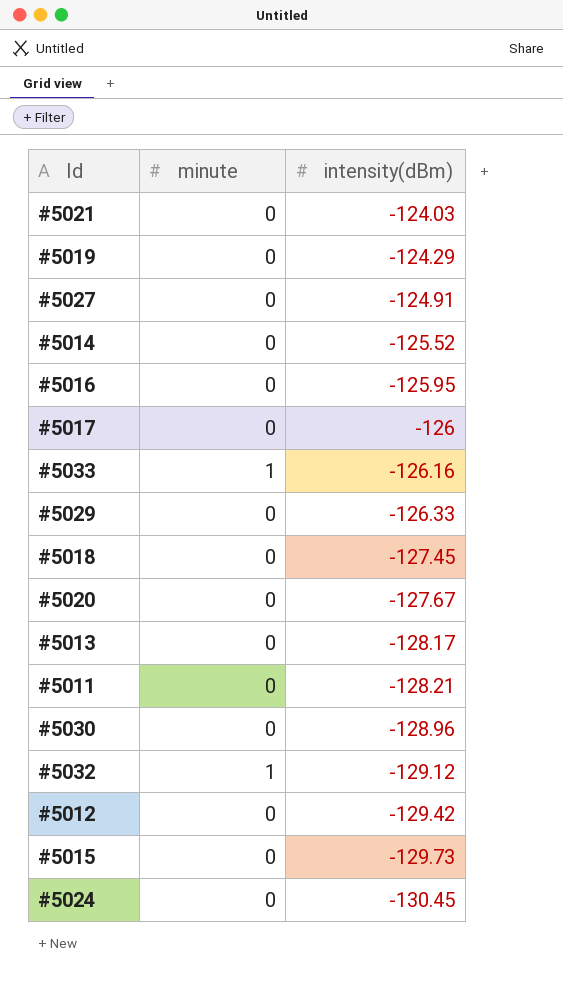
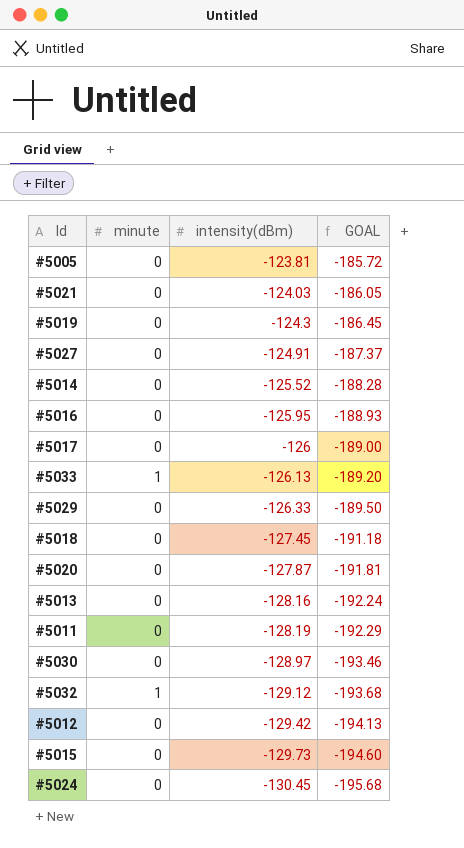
column GOAL | formula: none -> [intensity(dBm)] * 1.5
row #5005: none -> 0 | -123.81 | -185.72
#5019 | intensity(dBm): -124.29 -> -124.3
#5033 | intensity(dBm): -126.16 -> -126.13
#5020 | intensity(dBm): -127.67 -> -127.87
#5013 | intensity(dBm): -128.17 -> -128.16
#5011 | intensity(dBm): -128.21 -> -128.19
#5030 | intensity(dBm): -128.96 -> -128.97

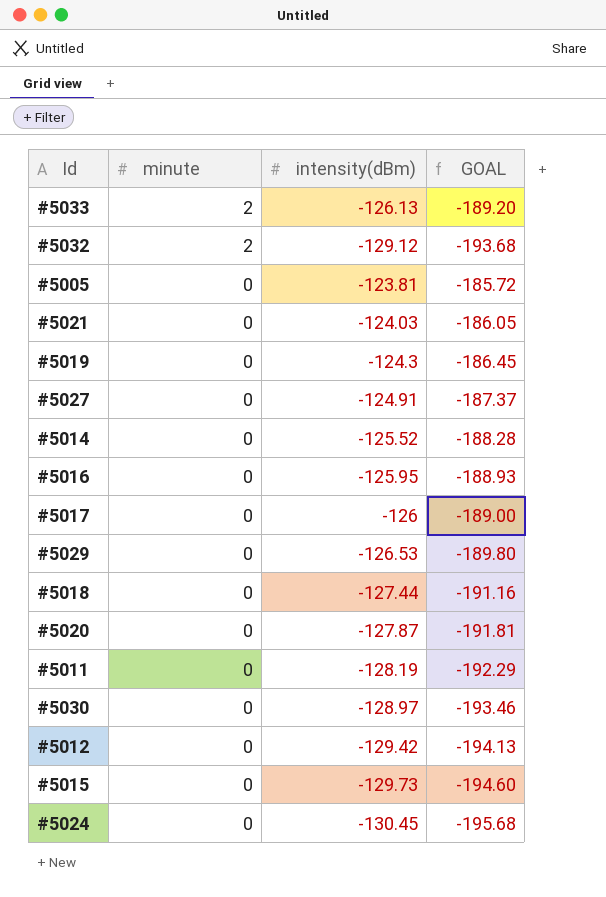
row order: intensity(dBm) descending -> minute descending
row #5013: 0 | -128.16 | -192.24 -> none
#5033 | minute: 1 -> 2
#5032 | minute: 1 -> 2
#5029 | intensity(dBm): -126.33 -> -126.53
#5029 | GOAL: -189.50 -> -189.80
#5018 | intensity(dBm): -127.45 -> -127.44
#5018 | GOAL: -191.18 -> -191.16

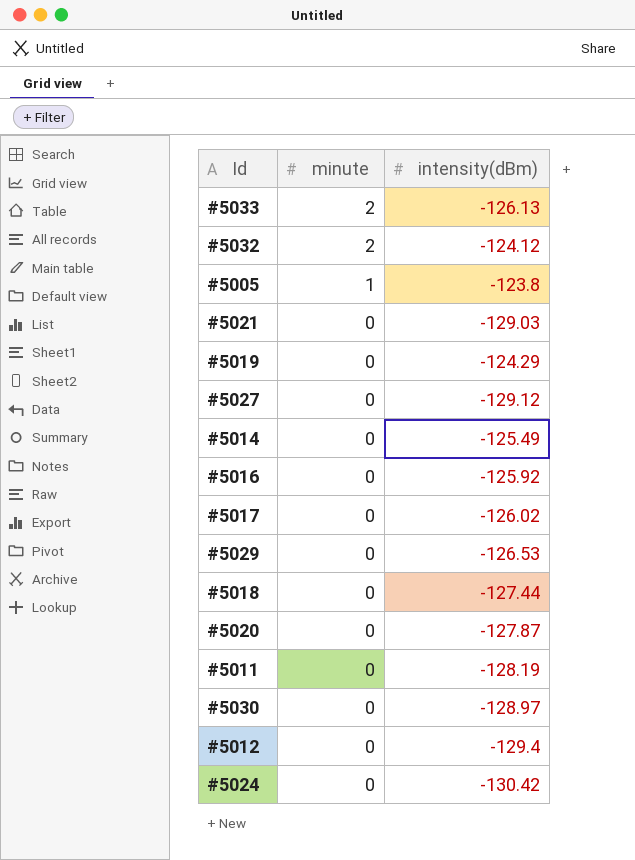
column GOAL | formula: [intensity(dBm)] * 1.5 -> none
row #5015: 0 | -129.73 | -194.60 -> none
#5032 | intensity(dBm): -129.12 -> -124.12
#5005 | minute: 0 -> 1
#5005 | intensity(dBm): -123.81 -> -123.8
#5021 | intensity(dBm): -124.03 -> -129.03
#5019 | intensity(dBm): -124.3 -> -124.29
#5027 | intensity(dBm): -124.91 -> -129.12
#5014 | intensity(dBm): -125.52 -> -125.49
#5016 | intensity(dBm): -125.95 -> -125.92
#5017 | intensity(dBm): -126 -> -126.02
#5012 | intensity(dBm): -129.42 -> -129.4
#5024 | intensity(dBm): -130.45 -> -130.42

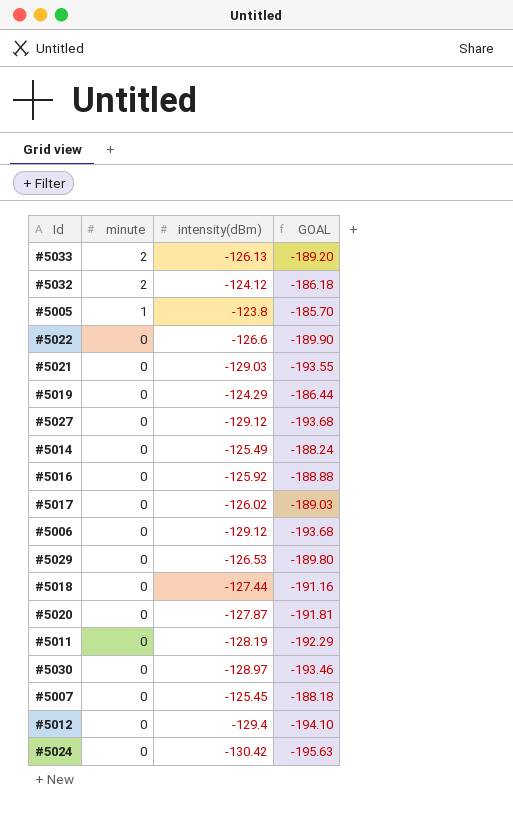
column GOAL | formula: none -> [intensity(dBm)] * 1.5
row #5022: none -> 0 | -126.6 | -189.90
row #5006: none -> 0 | -129.12 | -193.68
row #5007: none -> 0 | -125.45 | -188.18

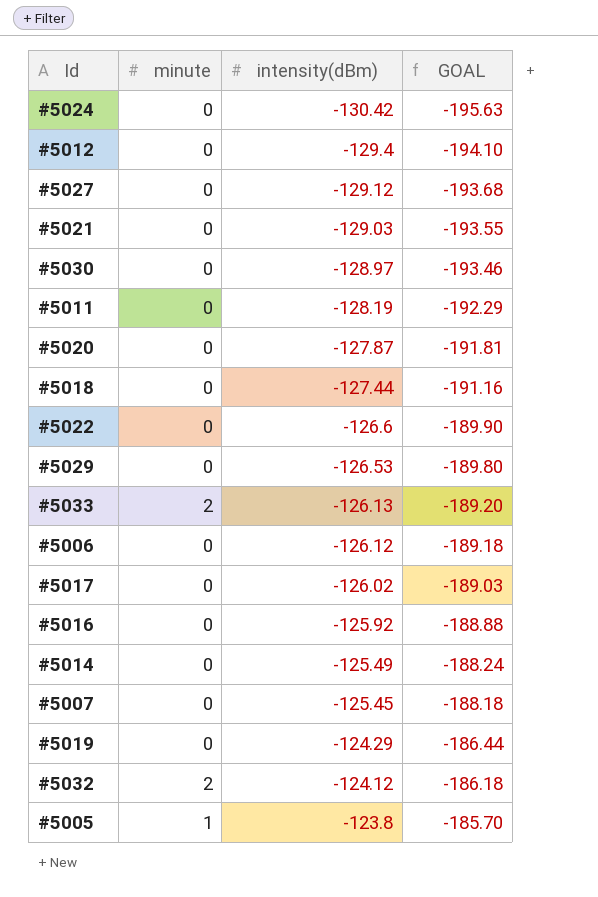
row order: minute descending -> intensity(dBm) ascending
#5006 | intensity(dBm): -129.12 -> -126.12
#5006 | GOAL: -193.68 -> -189.18

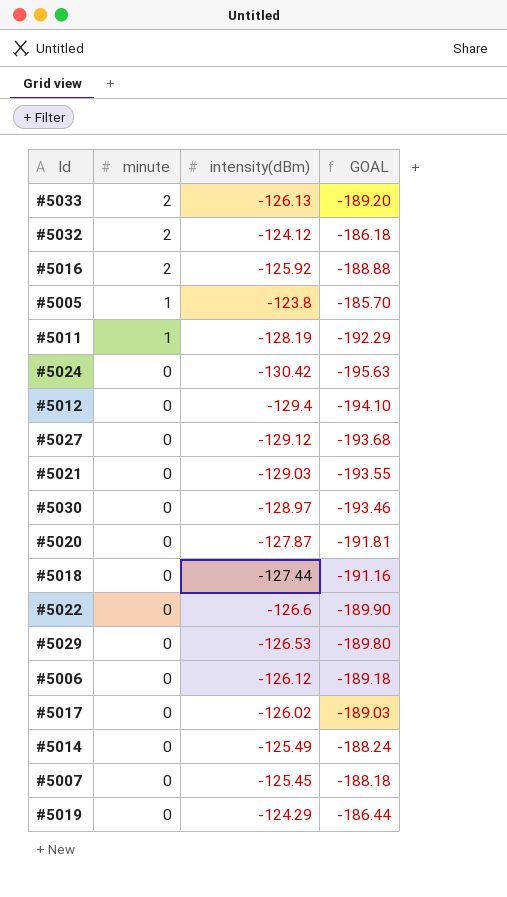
row order: intensity(dBm) ascending -> minute descending
#5016 | minute: 0 -> 2
#5011 | minute: 0 -> 1

